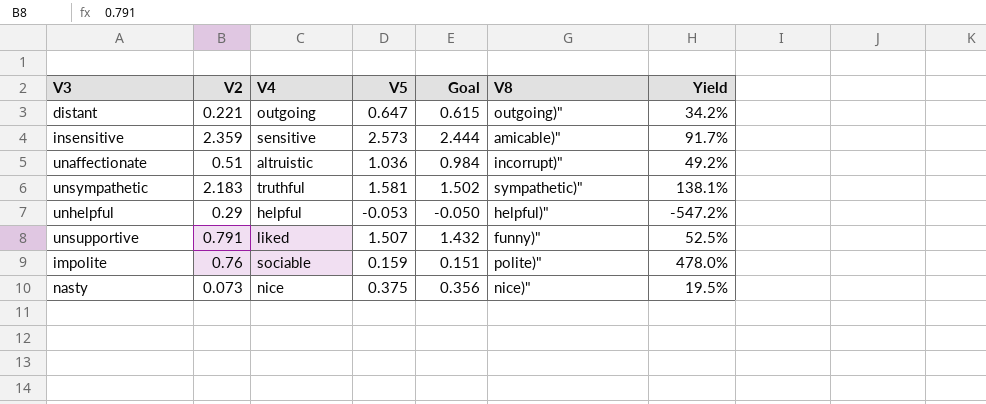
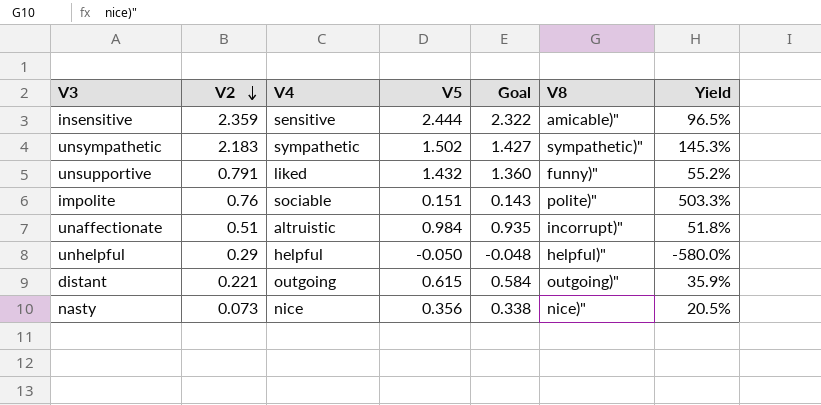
row order: none -> V2 descending
insensitive | V5: 2.573 -> 2.444
insensitive | Goal: 2.444 -> 2.322
insensitive | Yield: 91.7% -> 96.5%
unsympathetic | V4: truthful -> sympathetic
unsympathetic | V5: 1.581 -> 1.502
unsympathetic | Goal: 1.502 -> 1.427
unsympathetic | Yield: 138.1% -> 145.3%
unsupportive | V5: 1.507 -> 1.432
unsupportive | Goal: 1.432 -> 1.360
unsupportive | Yield: 52.5% -> 55.2%
impolite | V5: 0.159 -> 0.151
impolite | Goal: 0.151 -> 0.143
impolite | Yield: 478.0% -> 503.3%
unaffectionate | V5: 1.036 -> 0.984
unaffectionate | Goal: 0.984 -> 0.935
unaffectionate | Yield: 49.2% -> 51.8%
unhelpful | V5: -0.053 -> -0.050
unhelpful | Goal: -0.050 -> -0.048
unhelpful | Yield: -547.2% -> -580.0%
distant | V5: 0.647 -> 0.615
distant | Goal: 0.615 -> 0.584
distant | Yield: 34.2% -> 35.9%
nasty | V5: 0.375 -> 0.356
nasty | Goal: 0.356 -> 0.338
nasty | Yield: 19.5% -> 20.5%

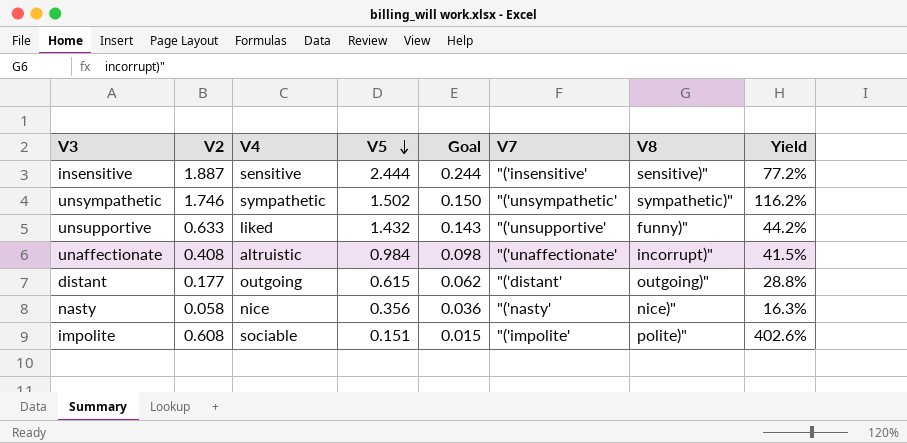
row order: V2 descending -> V5 descending
column Goal | formula: [V5] * 0.95 -> [V5] * 0.1
column V7 | position: none -> 6
row unhelpful: 0.29 | helpful | -0.050 | -0.048 | helpful)" | -580.0% -> none
insensitive | V2: 2.359 -> 1.887
insensitive | V8: amicable)" -> sensitive)"
insensitive | Yield: 96.5% -> 77.2%
unsympathetic | V2: 2.183 -> 1.746
unsympathetic | Yield: 145.3% -> 116.2%
unsupportive | V2: 0.791 -> 0.633
unsupportive | Yield: 55.2% -> 44.2%
unaffectionate | V2: 0.51 -> 0.408
unaffectionate | Yield: 51.8% -> 41.5%
distant | V2: 0.221 -> 0.177
distant | Yield: 35.9% -> 28.8%
nasty | V2: 0.073 -> 0.058
nasty | Yield: 20.5% -> 16.3%
impolite | V2: 0.76 -> 0.608
impolite | Yield: 503.3% -> 402.6%

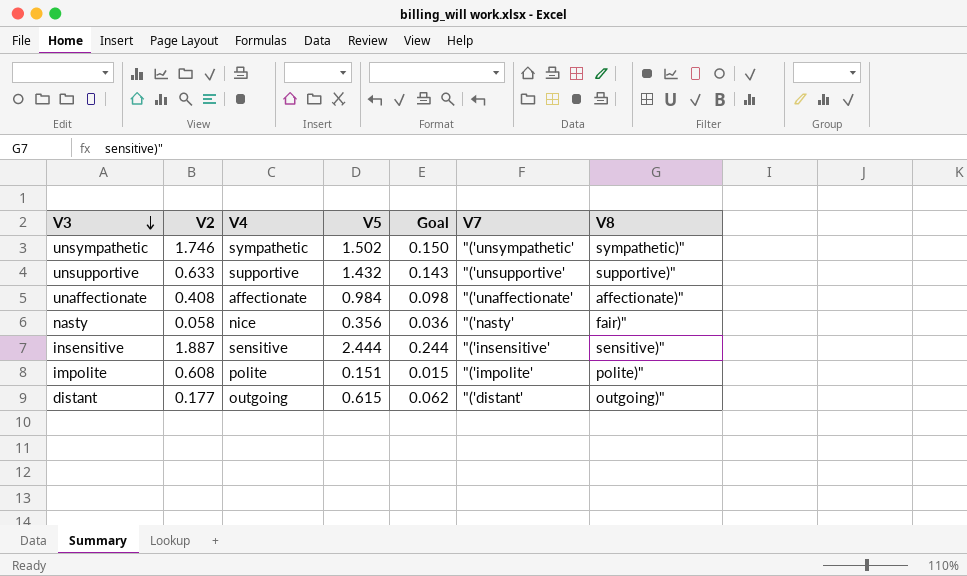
row order: V5 descending -> V3 descending
column Yield | formula: [V2] / [V5] -> none
unsupportive | V4: liked -> supportive
unsupportive | V8: funny)" -> supportive)"
unaffectionate | V4: altruistic -> affectionate
unaffectionate | V8: incorrupt)" -> affectionate)"
nasty | V8: nice)" -> fair)"
impolite | V4: sociable -> polite

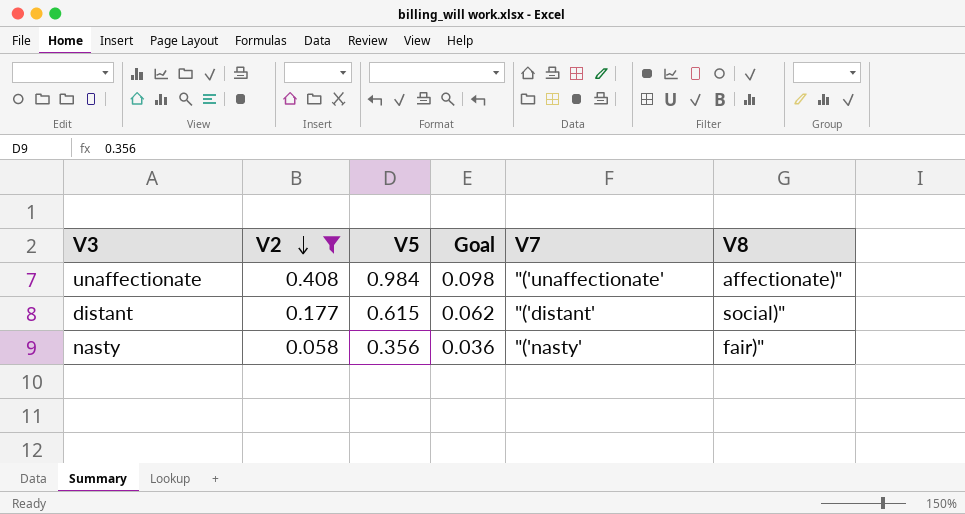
filter: none -> V2 <= 0.408
row order: V3 descending -> V2 descending
column V4 | position: 3 -> none
distant | V8: outgoing)" -> social)"

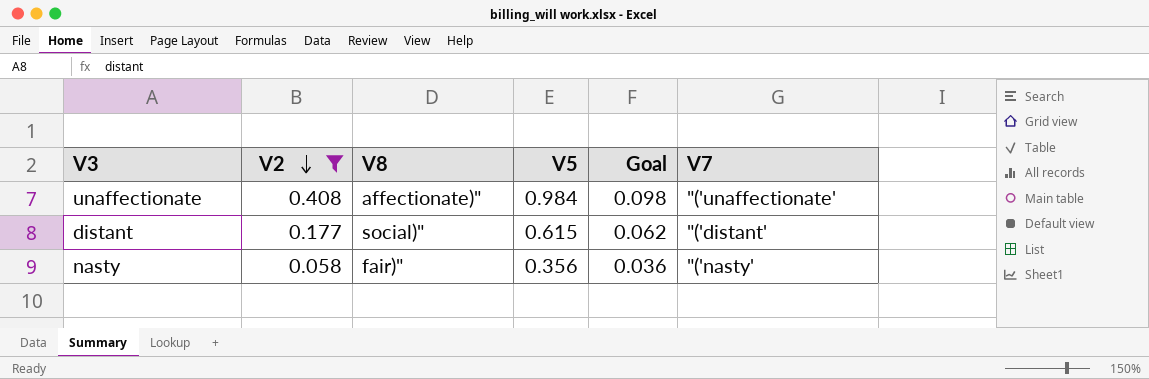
column V8 | position: 6 -> 3

